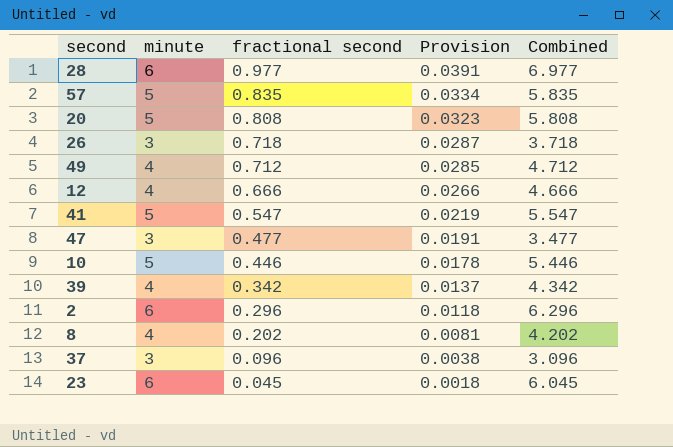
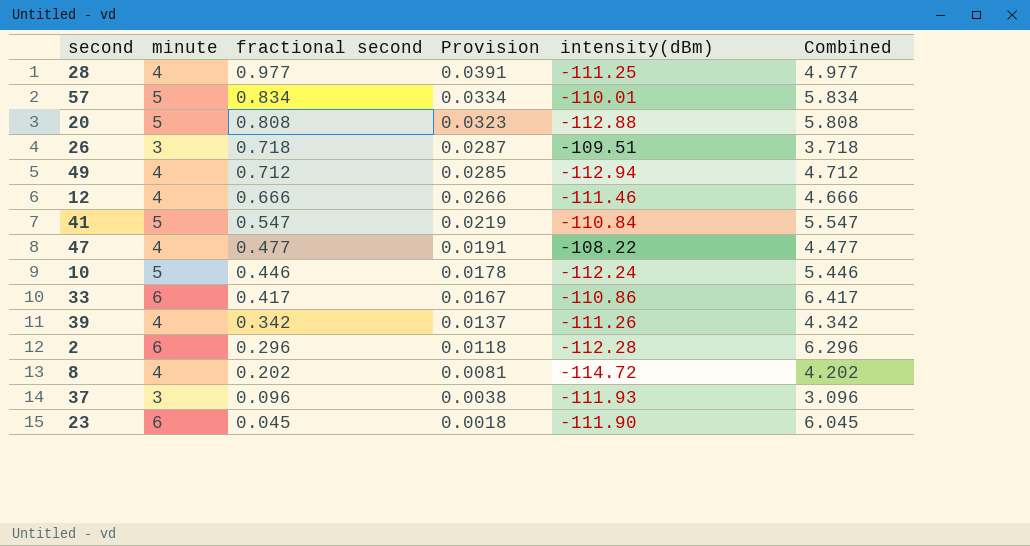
column intensity(dBm) | position: none -> 5
28 | minute: 6 -> 4
28 | Combined: 6.977 -> 4.977
57 | fractional second: 0.835 -> 0.834
57 | Combined: 5.835 -> 5.834
47 | minute: 3 -> 4
47 | Combined: 3.477 -> 4.477
row 33: none -> 6 | 0.417 | 0.0167 | -110.86 | 6.417

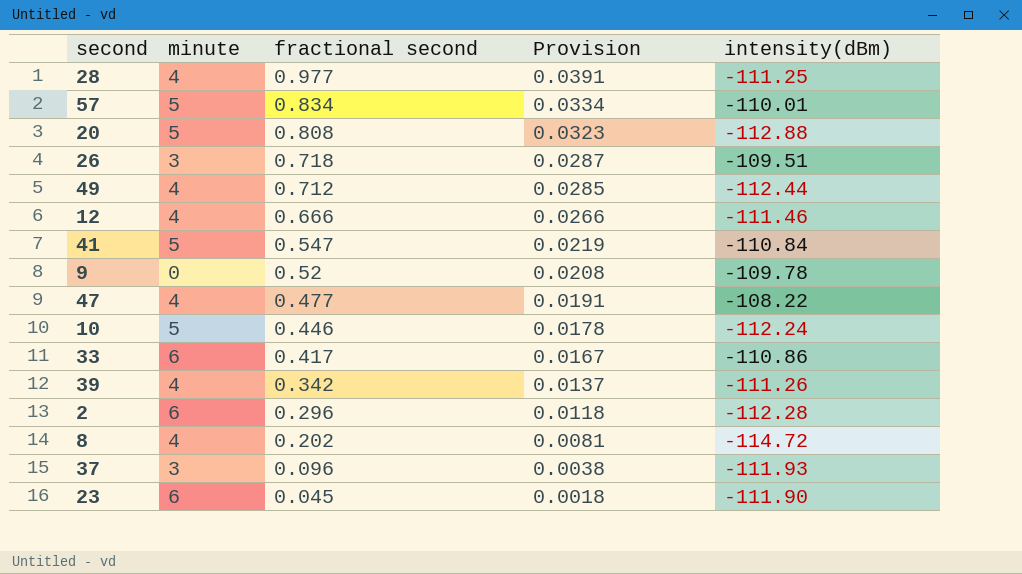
column Combined | formula: [minute] + [fractional second] -> none
49 | intensity(dBm): -112.94 -> -112.44
row 9: none -> 0 | 0.52 | 0.0208 | -109.78

